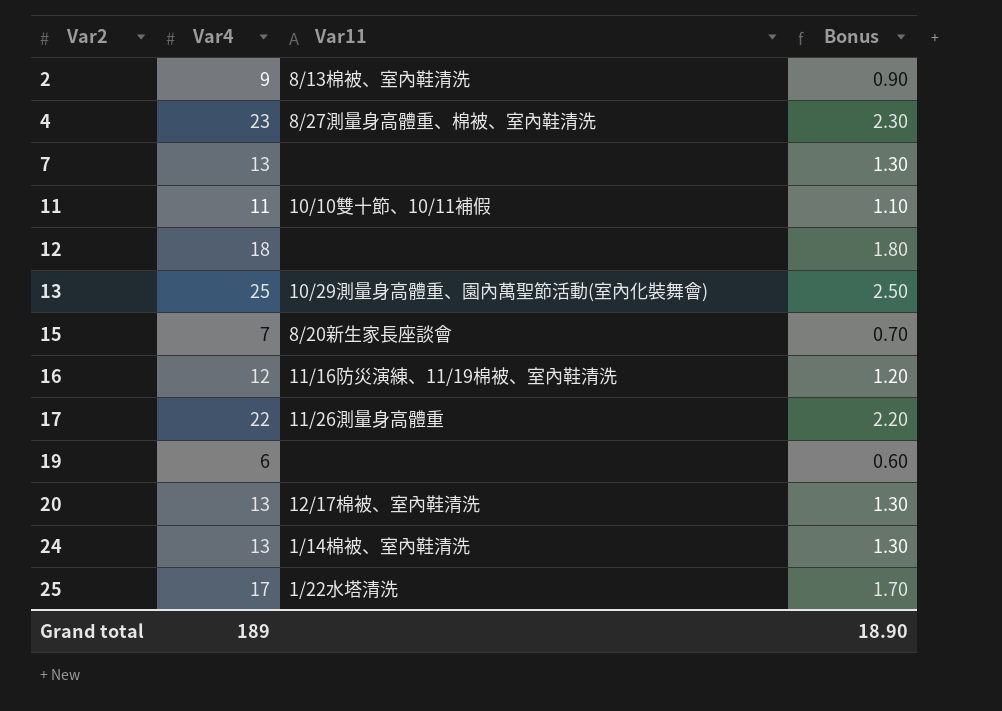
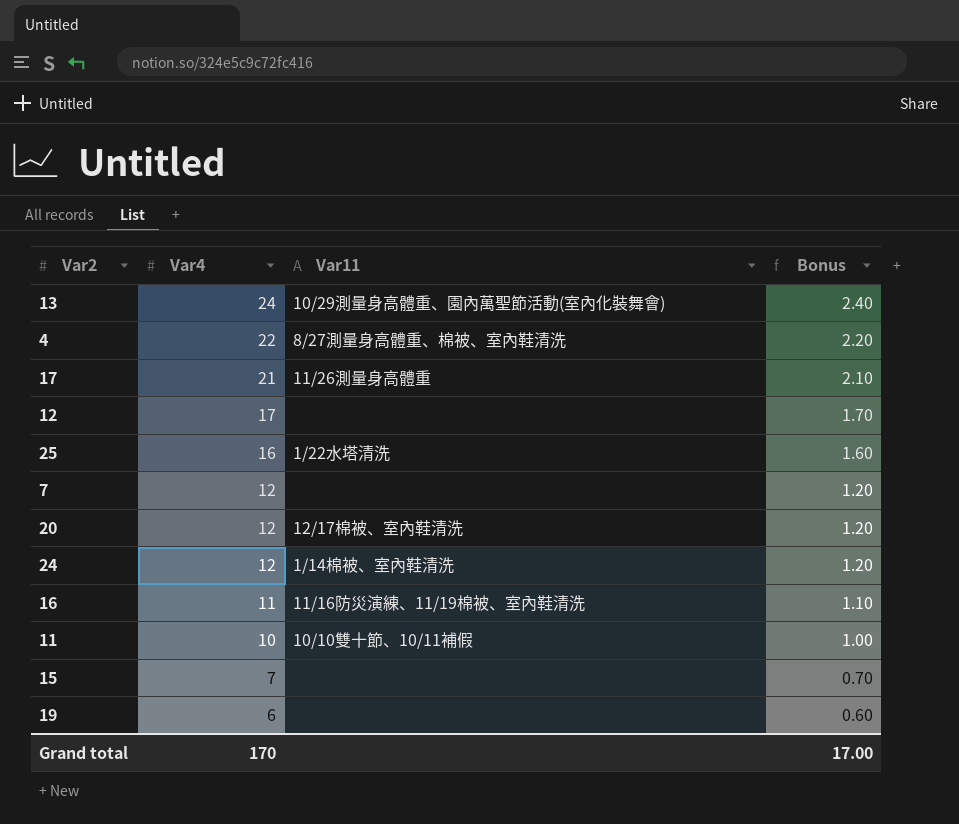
row order: Var2 ascending -> Var4 descending
row 2: 9 | 8/13棉被、室內鞋清洗 | 0.90 -> none
13 | Var4: 25 -> 24
13 | Bonus: 2.50 -> 2.40
4 | Var4: 23 -> 22
4 | Bonus: 2.30 -> 2.20
17 | Var4: 22 -> 21
17 | Bonus: 2.20 -> 2.10
12 | Var4: 18 -> 17
12 | Bonus: 1.80 -> 1.70
25 | Var4: 17 -> 16
25 | Bonus: 1.70 -> 1.60
7 | Var4: 13 -> 12
7 | Bonus: 1.30 -> 1.20
20 | Var4: 13 -> 12
20 | Bonus: 1.30 -> 1.20
24 | Var4: 13 -> 12
24 | Bonus: 1.30 -> 1.20
16 | Var4: 12 -> 11
16 | Bonus: 1.20 -> 1.10
11 | Var4: 11 -> 10
11 | Bonus: 1.10 -> 1.00
15 | Var11: 8/20新生家長座談會 -> none
Grand total | Var4: 189 -> 170
Grand total | Bonus: 18.90 -> 17.00

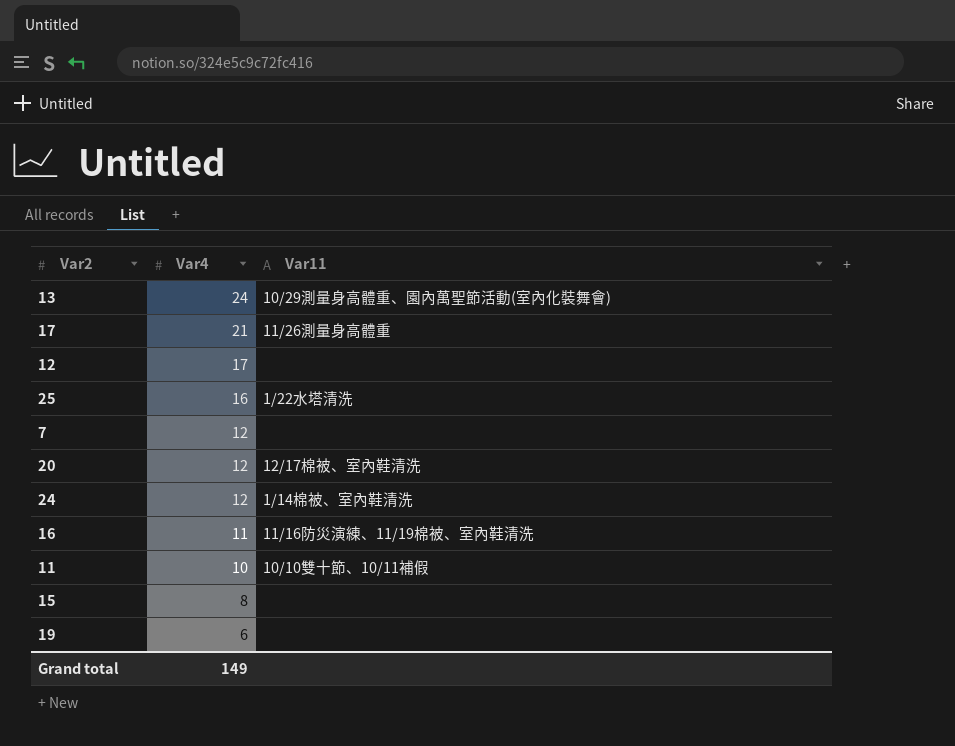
column Bonus | formula: [Var4] * 0.1 -> none
row 4: 22 | 8/27測量身高體重、棉被、室內鞋清洗 | 2.20 -> none
15 | Var4: 7 -> 8
Grand total | Var4: 170 -> 149

